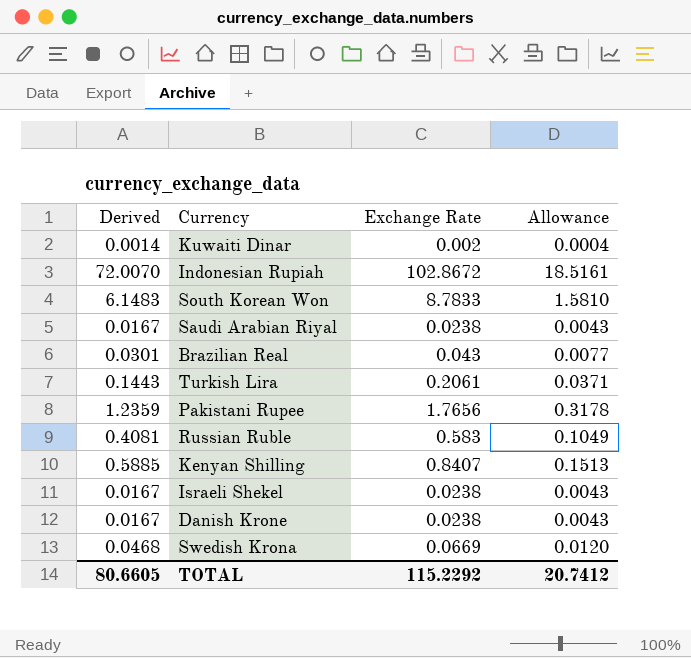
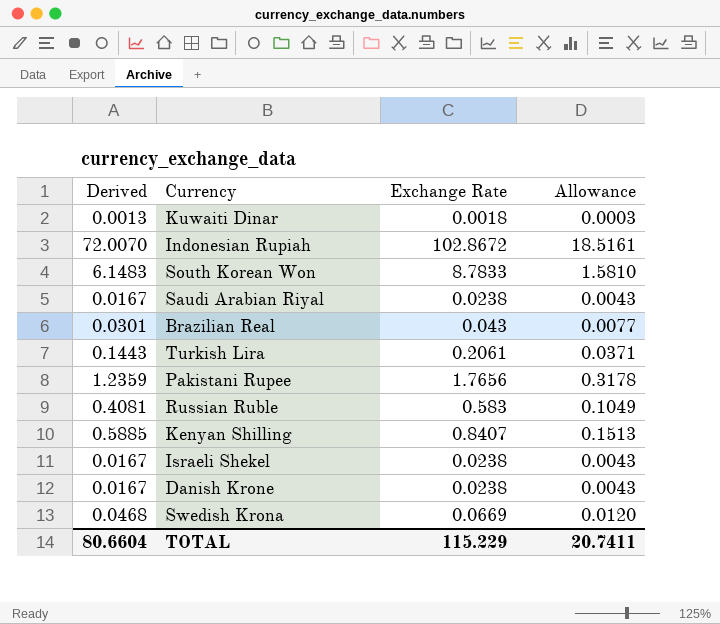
Kuwaiti Dinar | Derived: 0.0014 -> 0.0013
Kuwaiti Dinar | Exchange Rate: 0.002 -> 0.0018
Kuwaiti Dinar | Allowance: 0.0004 -> 0.0003
TOTAL | Derived: 80.6605 -> 80.6604
TOTAL | Exchange Rate: 115.2292 -> 115.229
TOTAL | Allowance: 20.7412 -> 20.7411

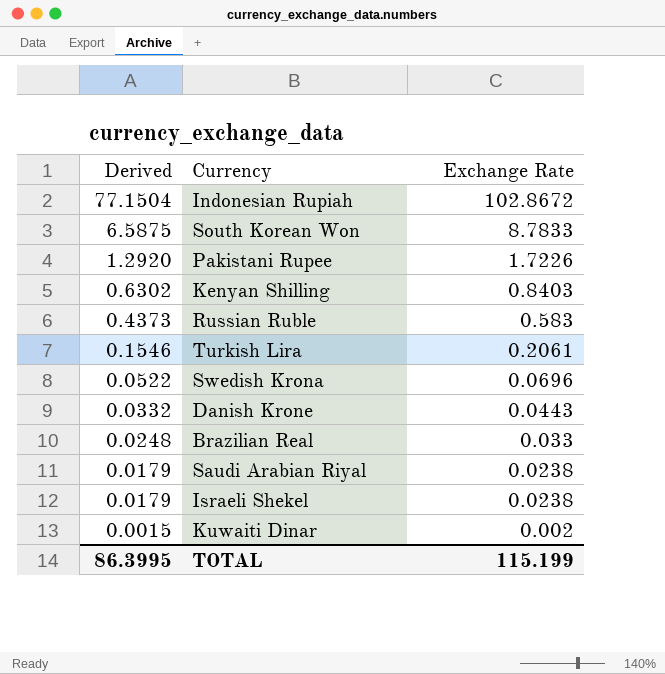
row order: none -> Derived descending
column Allowance | formula: [Exchange Rate] * 0.18 -> none
column Derived | formula: [Exchange Rate] * 0.7 -> [Exchange Rate] * 0.75
Pakistani Rupee | Exchange Rate: 1.7656 -> 1.7226
Kenyan Shilling | Exchange Rate: 0.8407 -> 0.8403
Swedish Krona | Exchange Rate: 0.0669 -> 0.0696
Danish Krone | Exchange Rate: 0.0238 -> 0.0443
Brazilian Real | Exchange Rate: 0.043 -> 0.033
Kuwaiti Dinar | Exchange Rate: 0.0018 -> 0.002
TOTAL | Derived: 80.6604 -> 86.3995
TOTAL | Exchange Rate: 115.229 -> 115.199

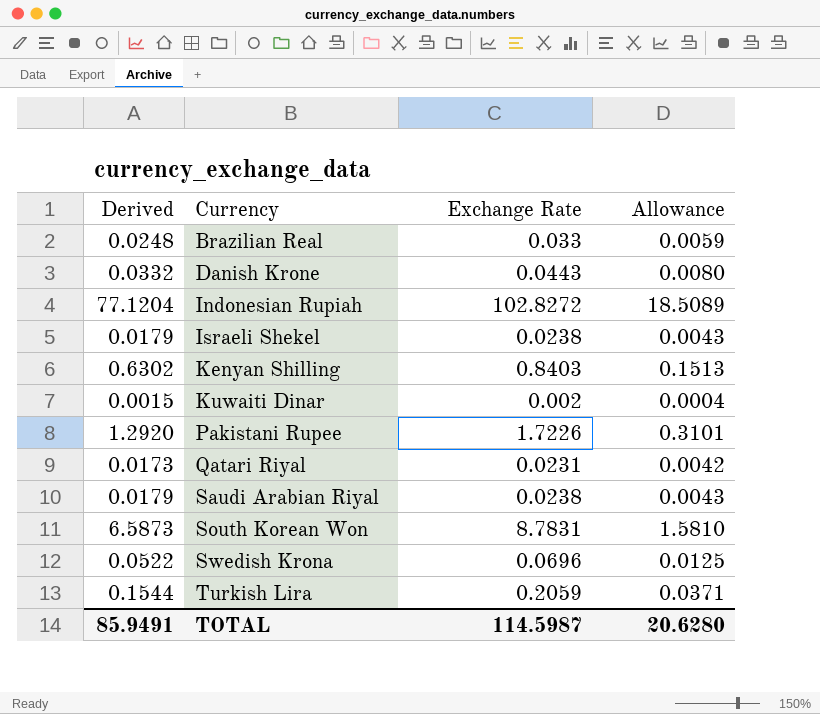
row order: Derived descending -> Currency ascending
column Allowance | formula: none -> [Exchange Rate] * 0.18
row Russian Ruble: 0.4373 | 0.583 -> none
Indonesian Rupiah | Derived: 77.1504 -> 77.1204
Indonesian Rupiah | Exchange Rate: 102.8672 -> 102.8272
row Qatari Riyal: none -> 0.0173 | 0.0231 | 0.0042
South Korean Won | Derived: 6.5875 -> 6.5873
South Korean Won | Exchange Rate: 8.7833 -> 8.7831
Turkish Lira | Derived: 0.1546 -> 0.1544
Turkish Lira | Exchange Rate: 0.2061 -> 0.2059
TOTAL | Derived: 86.3995 -> 85.9491
TOTAL | Exchange Rate: 115.199 -> 114.5987

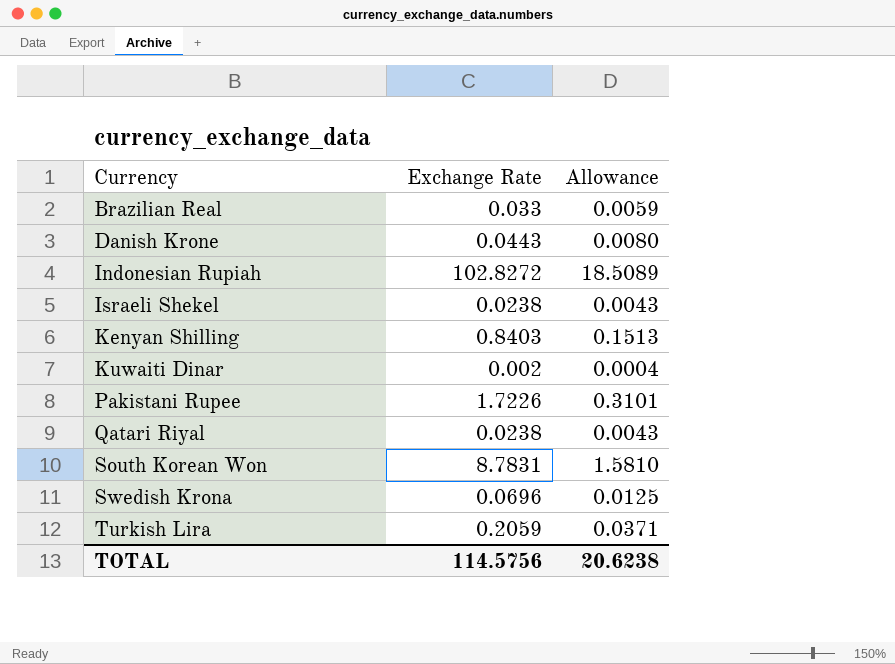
column Derived | formula: [Exchange Rate] * 0.75 -> none
row Saudi Arabian Riyal: 0.0179 | 0.0238 | 0.0043 -> none
Qatari Riyal | Exchange Rate: 0.0231 -> 0.0238
Qatari Riyal | Allowance: 0.0042 -> 0.0043
TOTAL | Exchange Rate: 114.5987 -> 114.5756
TOTAL | Allowance: 20.6280 -> 20.6238

